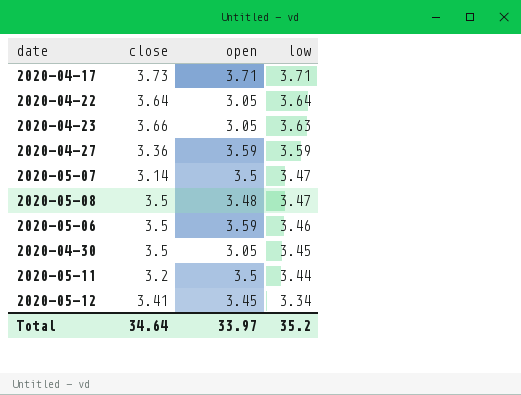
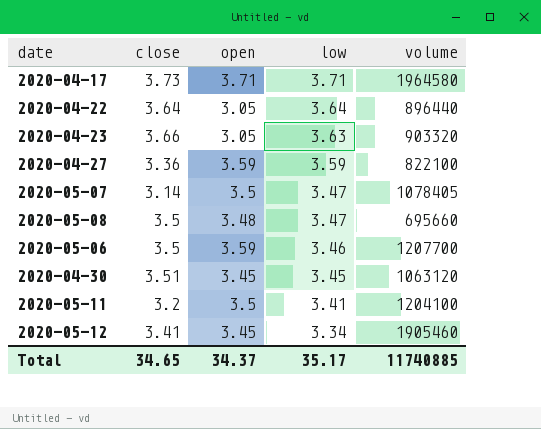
column volume | position: none -> 5
2020-04-30 | close: 3.5 -> 3.51
2020-04-30 | open: 3.05 -> 3.45
2020-05-11 | low: 3.44 -> 3.41
Total | close: 34.64 -> 34.65
Total | open: 33.97 -> 34.37
Total | low: 35.2 -> 35.17

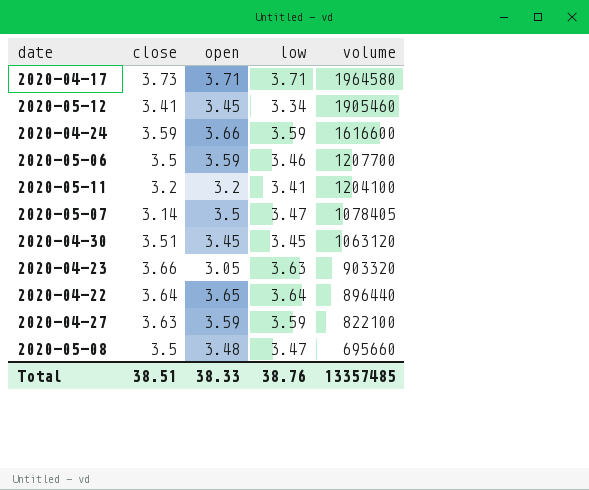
row order: low descending -> volume descending
row 2020-04-24: none -> 3.59 | 3.66 | 3.59 | 1616600
2020-05-11 | open: 3.5 -> 3.2
2020-04-22 | open: 3.05 -> 3.65
2020-04-27 | close: 3.36 -> 3.63
Total | close: 34.65 -> 38.51
Total | open: 34.37 -> 38.33
Total | low: 35.17 -> 38.76
Total | volume: 11740885 -> 13357485

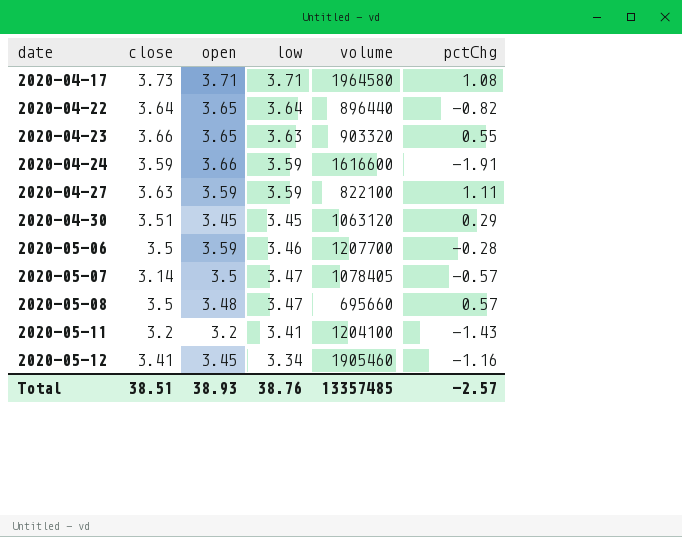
row order: volume descending -> date ascending
column pctChg | position: none -> 6
2020-04-23 | open: 3.05 -> 3.65
Total | open: 38.33 -> 38.93

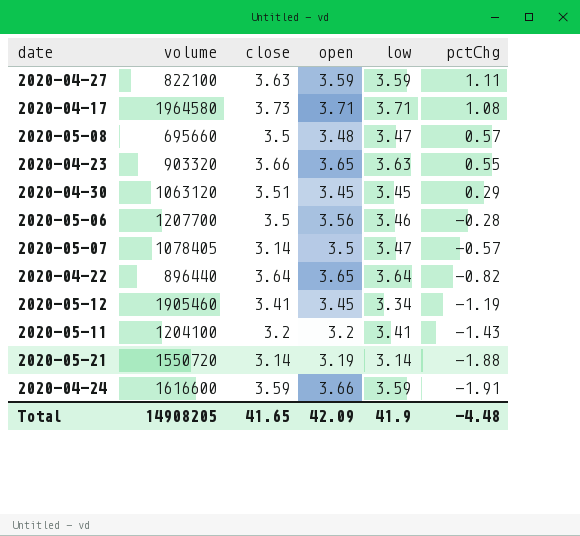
row order: date ascending -> pctChg descending
column volume | position: 5 -> 2
2020-05-06 | open: 3.59 -> 3.56
2020-05-12 | pctChg: -1.16 -> -1.19
row 2020-05-21: none -> 1550720 | 3.14 | 3.19 | 3.14 | -1.88
Total | volume: 13357485 -> 14908205
Total | close: 38.51 -> 41.65
Total | open: 38.93 -> 42.09
Total | low: 38.76 -> 41.9
Total | pctChg: -2.57 -> -4.48

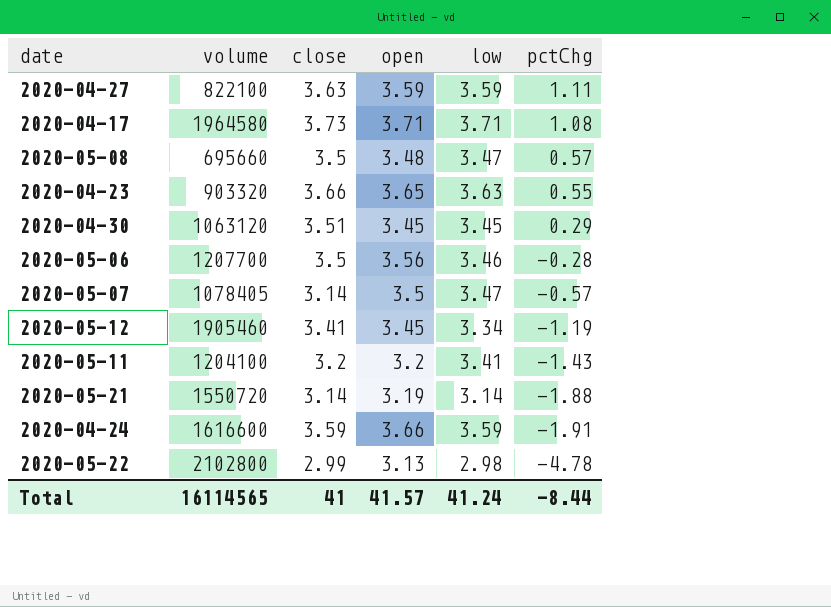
row 2020-04-22: 896440 | 3.64 | 3.65 | 3.64 | -0.82 -> none
row 2020-05-22: none -> 2102800 | 2.99 | 3.13 | 2.98 | -4.78
Total | volume: 14908205 -> 16114565
Total | close: 41.65 -> 41
Total | open: 42.09 -> 41.57
Total | low: 41.9 -> 41.24
Total | pctChg: -4.48 -> -8.44

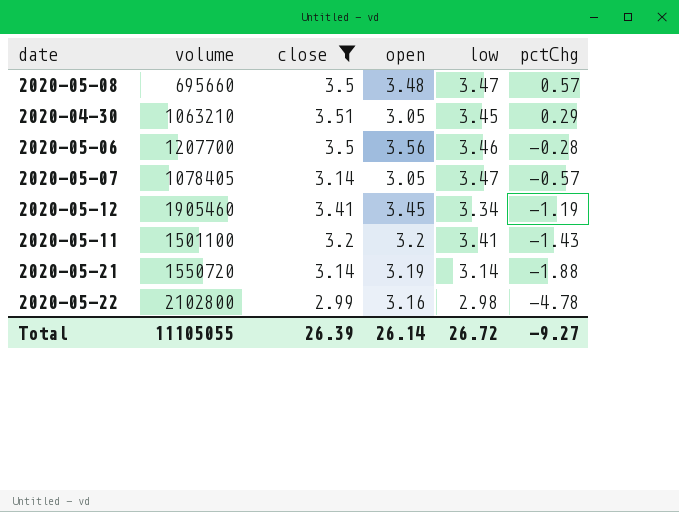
filter: none -> close <= 3.51
2020-04-30 | volume: 1063120 -> 1063210
2020-04-30 | open: 3.45 -> 3.05
2020-05-07 | open: 3.5 -> 3.05
2020-05-11 | volume: 1204100 -> 1501100
2020-05-22 | open: 3.13 -> 3.16
Total | volume: 16114565 -> 11105055
Total | close: 41 -> 26.39
Total | open: 41.57 -> 26.14
Total | low: 41.24 -> 26.72
Total | pctChg: -8.44 -> -9.27

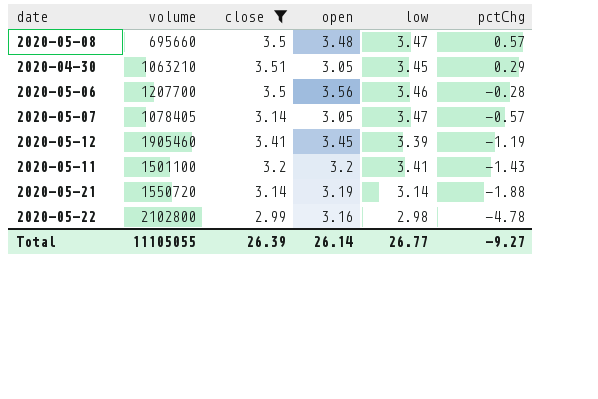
2020-05-12 | low: 3.34 -> 3.39
Total | low: 26.72 -> 26.77

